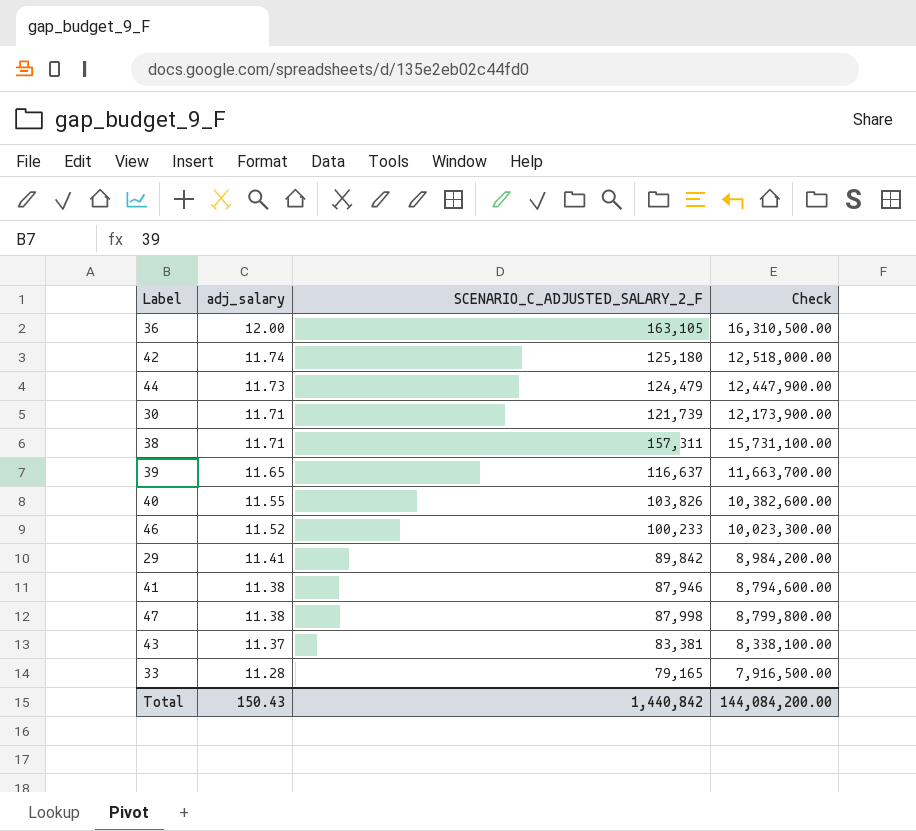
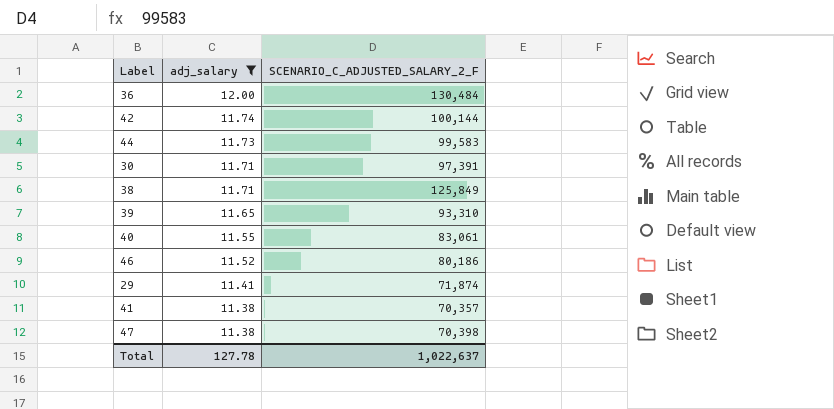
filter: none -> adj_salary >= 11.38
column Check | formula: [SCENARIO_C_ADJUSTED_SALARY_2_F] * 100 -> none
36 | SCENARIO_C_ADJUSTED_SALARY_2_F: 163,105 -> 130,484
42 | SCENARIO_C_ADJUSTED_SALARY_2_F: 125,180 -> 100,144
44 | SCENARIO_C_ADJUSTED_SALARY_2_F: 124,479 -> 99,583
30 | SCENARIO_C_ADJUSTED_SALARY_2_F: 121,739 -> 97,391
38 | SCENARIO_C_ADJUSTED_SALARY_2_F: 157,311 -> 125,849
39 | SCENARIO_C_ADJUSTED_SALARY_2_F: 116,637 -> 93,310
40 | SCENARIO_C_ADJUSTED_SALARY_2_F: 103,826 -> 83,061
46 | SCENARIO_C_ADJUSTED_SALARY_2_F: 100,233 -> 80,186
29 | SCENARIO_C_ADJUSTED_SALARY_2_F: 89,842 -> 71,874
41 | SCENARIO_C_ADJUSTED_SALARY_2_F: 87,946 -> 70,357
47 | SCENARIO_C_ADJUSTED_SALARY_2_F: 87,998 -> 70,398
Total | adj_salary: 150.43 -> 127.78
Total | SCENARIO_C_ADJUSTED_SALARY_2_F: 1,440,842 -> 1,022,637

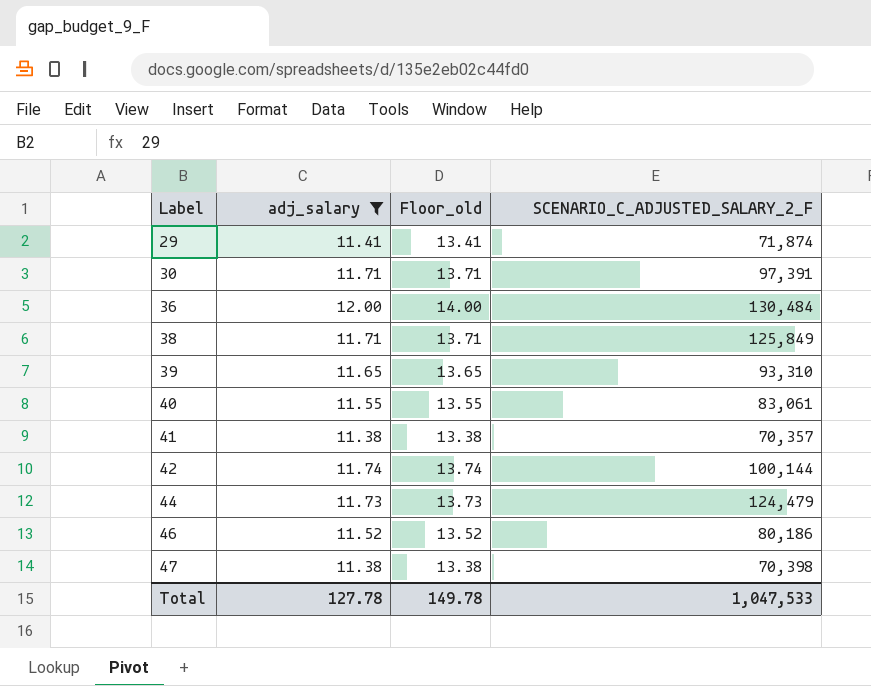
row order: adj_salary descending -> Label ascending
column Floor_old | formula: none -> [adj_salary] + 2
44 | SCENARIO_C_ADJUSTED_SALARY_2_F: 99,583 -> 124,479
Total | SCENARIO_C_ADJUSTED_SALARY_2_F: 1,022,637 -> 1,047,533

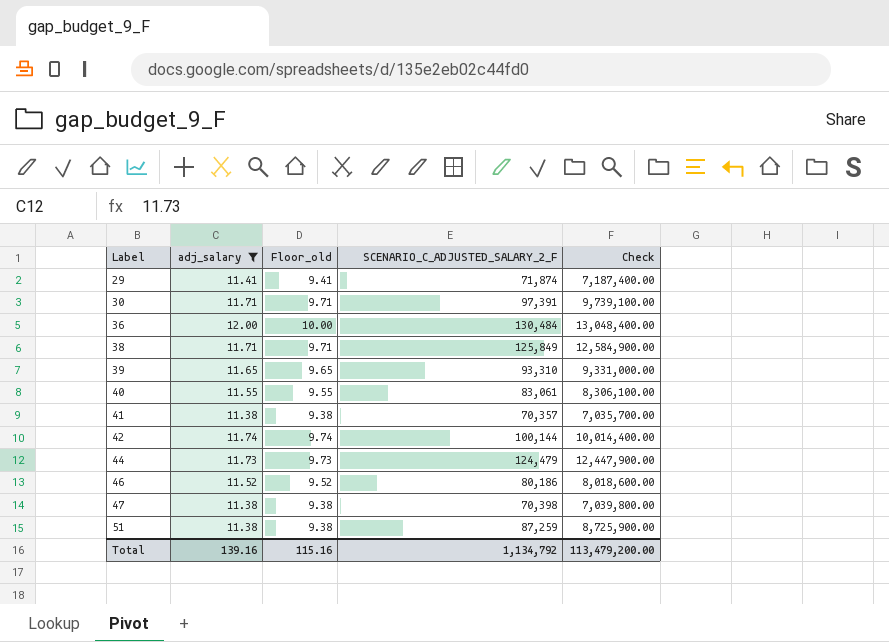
column Floor_old | formula: [adj_salary] + 2 -> [adj_salary] - 2
column Check | formula: none -> [SCENARIO_C_ADJUSTED_SALARY_2_F] * 100
row 51: none -> 11.38 | 9.38 | 87,259 | 8,725,900.00
Total | adj_salary: 127.78 -> 139.16
Total | Floor_old: 149.78 -> 115.16
Total | SCENARIO_C_ADJUSTED_SALARY_2_F: 1,047,533 -> 1,134,792

